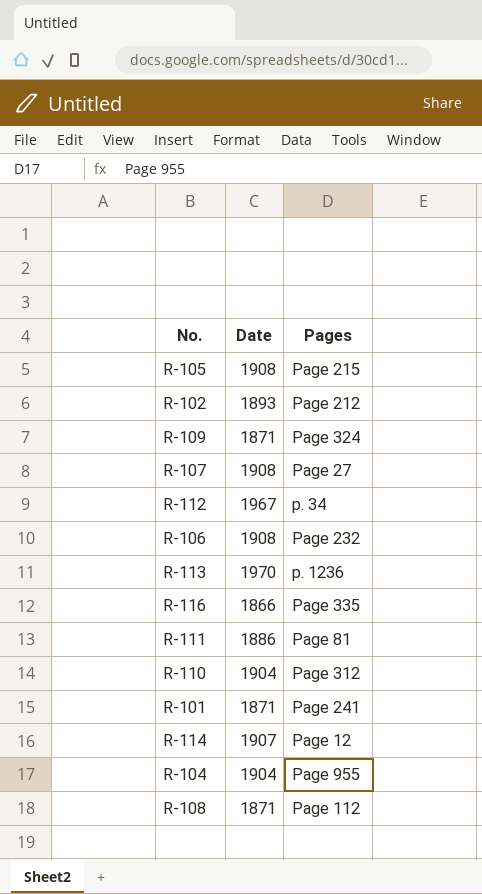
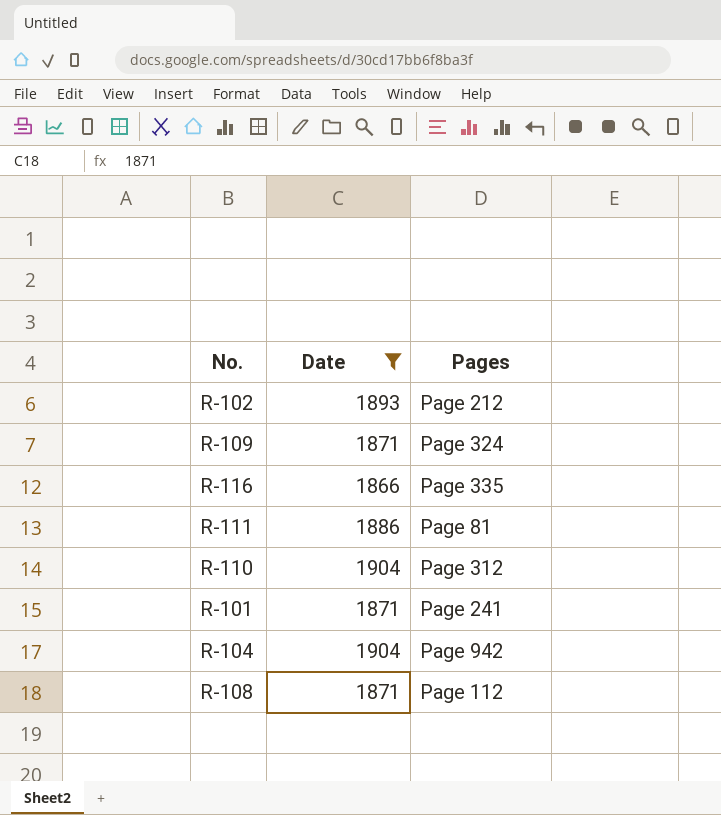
filter: none -> Date <= 1904
R-104 | Pages: Page 955 -> Page 942

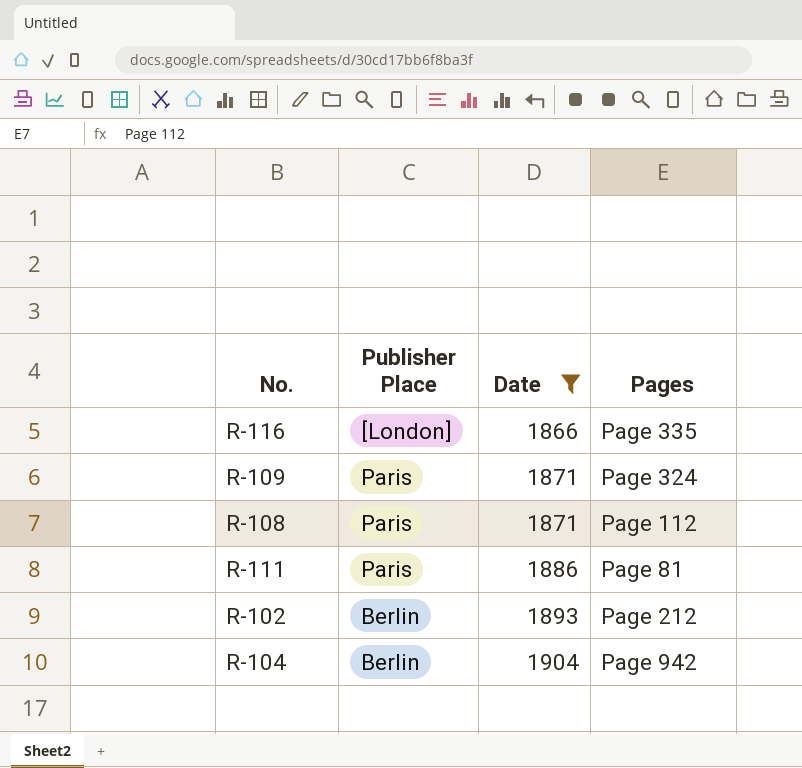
row order: none -> Date ascending
column Publisher Place | position: none -> 2
row R-110: 1904 | Page 312 -> none
row R-101: 1871 | Page 241 -> none

